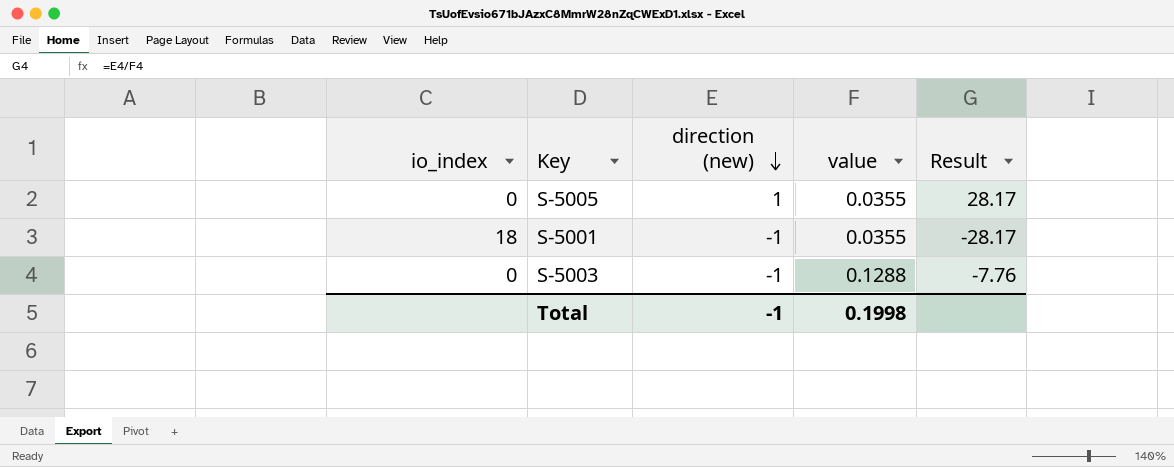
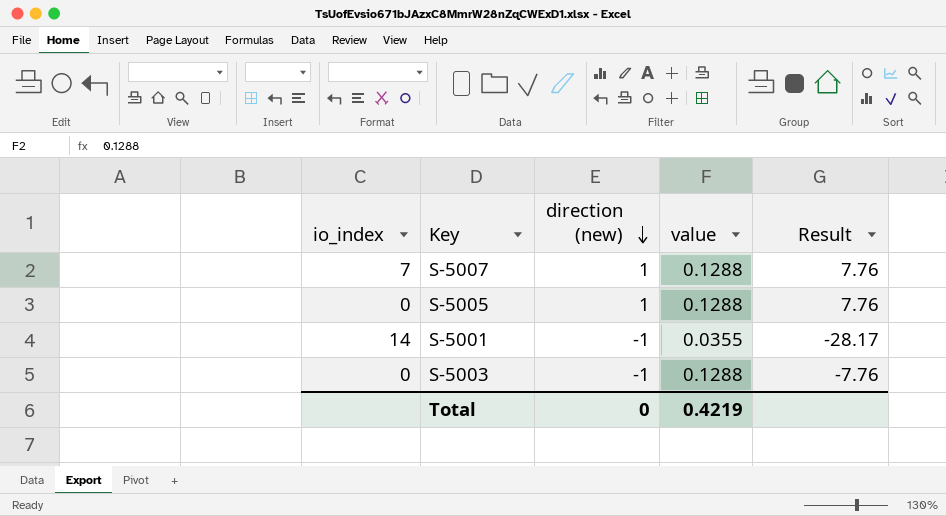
row S-5007: none -> 7 | 1 | 0.1288 | 7.76
S-5005 | value: 0.0355 -> 0.1288
S-5005 | Result: 28.17 -> 7.76
S-5001 | io_index: 18 -> 14
Total | direction (new): -1 -> 0
Total | value: 0.1998 -> 0.4219

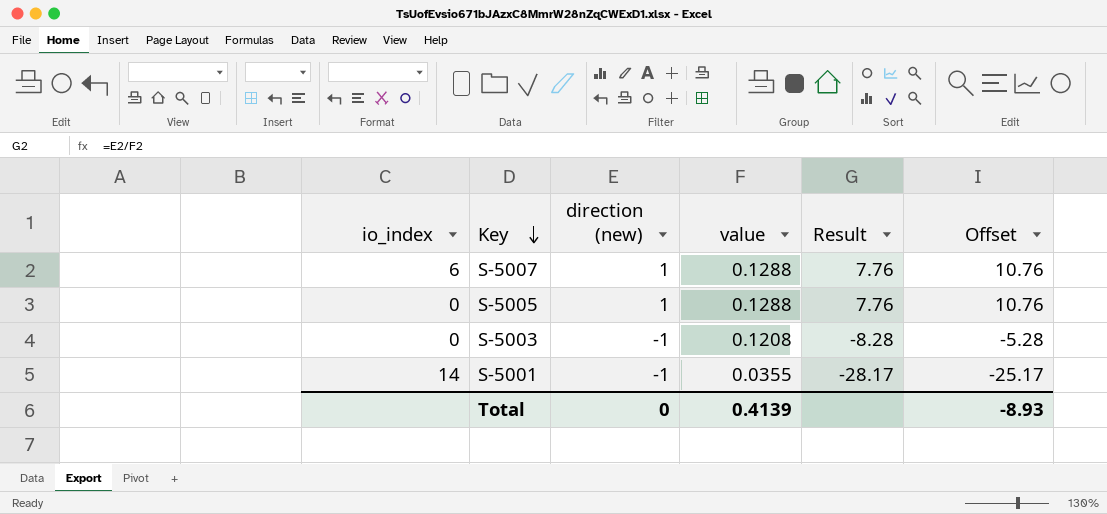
row order: direction (new) descending -> Key descending
column Offset | formula: none -> [Result] + 3
S-5007 | io_index: 7 -> 6
S-5003 | value: 0.1288 -> 0.1208
S-5003 | Result: -7.76 -> -8.28
Total | value: 0.4219 -> 0.4139

